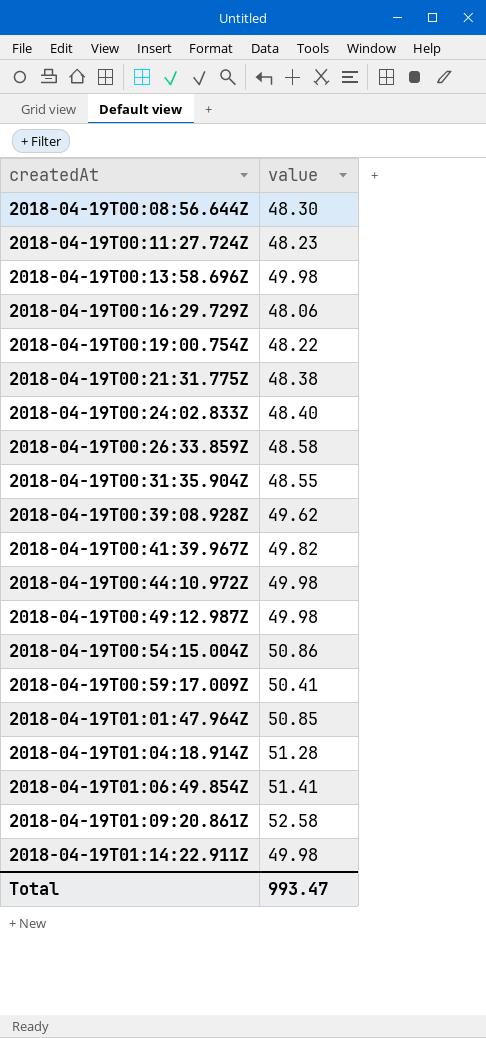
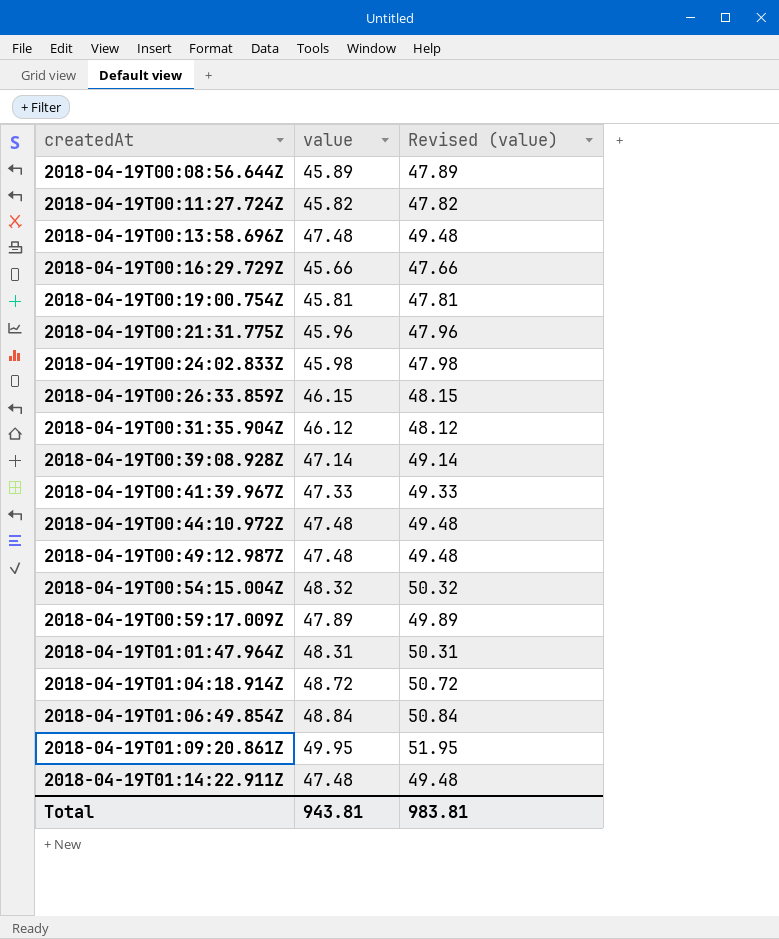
column Revised (value) | formula: none -> [value] + 2
2018-04-19T00:08:56.644Z | value: 48.30 -> 45.89
2018-04-19T00:11:27.724Z | value: 48.23 -> 45.82
2018-04-19T00:13:58.696Z | value: 49.98 -> 47.48
2018-04-19T00:16:29.729Z | value: 48.06 -> 45.66
2018-04-19T00:19:00.754Z | value: 48.22 -> 45.81
2018-04-19T00:21:31.775Z | value: 48.38 -> 45.96
2018-04-19T00:24:02.833Z | value: 48.40 -> 45.98
2018-04-19T00:26:33.859Z | value: 48.58 -> 46.15
2018-04-19T00:31:35.904Z | value: 48.55 -> 46.12
2018-04-19T00:39:08.928Z | value: 49.62 -> 47.14
2018-04-19T00:41:39.967Z | value: 49.82 -> 47.33
2018-04-19T00:44:10.972Z | value: 49.98 -> 47.48
2018-04-19T00:49:12.987Z | value: 49.98 -> 47.48
2018-04-19T00:54:15.004Z | value: 50.86 -> 48.32
2018-04-19T00:59:17.009Z | value: 50.41 -> 47.89
2018-04-19T01:01:47.964Z | value: 50.85 -> 48.31
2018-04-19T01:04:18.914Z | value: 51.28 -> 48.72
2018-04-19T01:06:49.854Z | value: 51.41 -> 48.84
2018-04-19T01:09:20.861Z | value: 52.58 -> 49.95
2018-04-19T01:14:22.911Z | value: 49.98 -> 47.48
Total | value: 993.47 -> 943.81

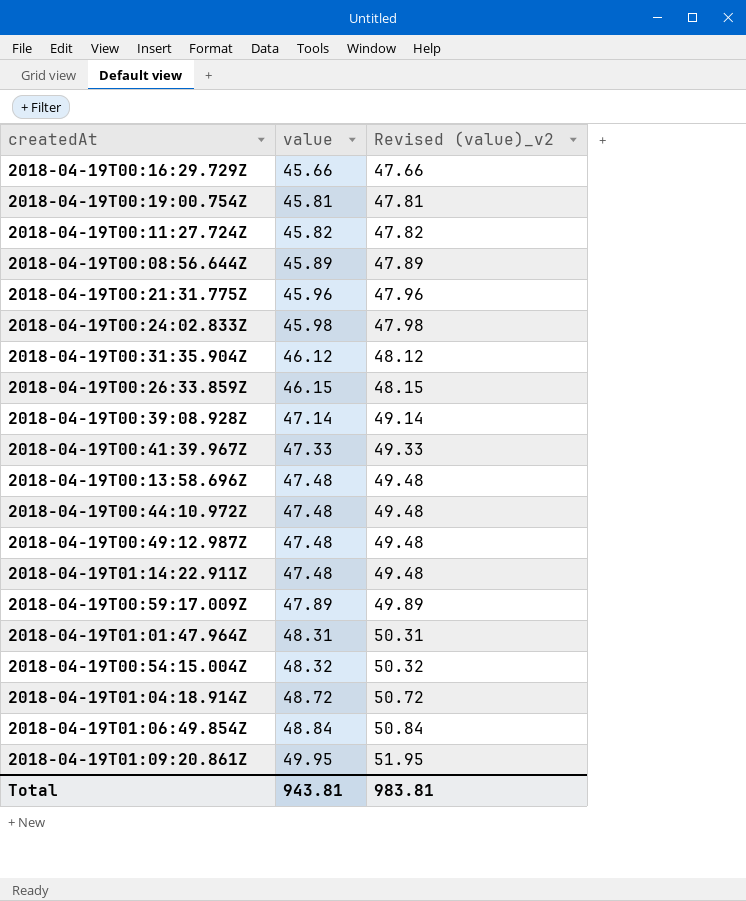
row order: createdAt ascending -> value ascending
column name: Revised (value) -> Revised (value)_v2

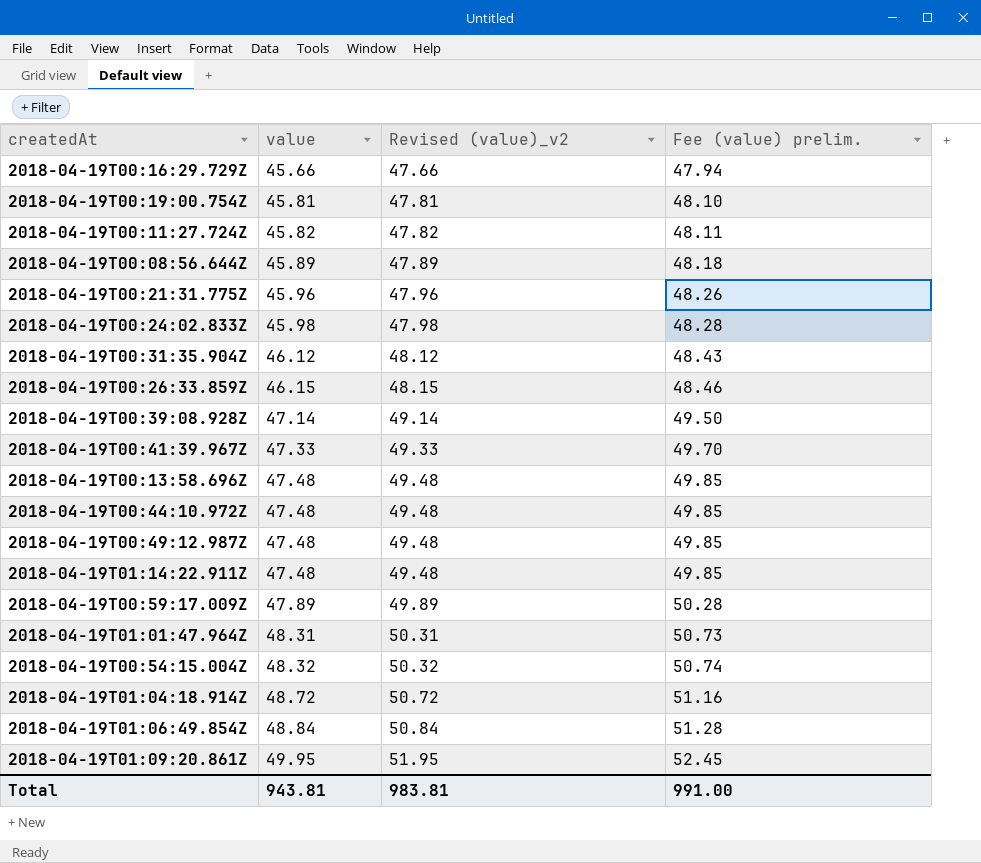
column Fee (value) prelim. | formula: none -> [value] * 1.05

